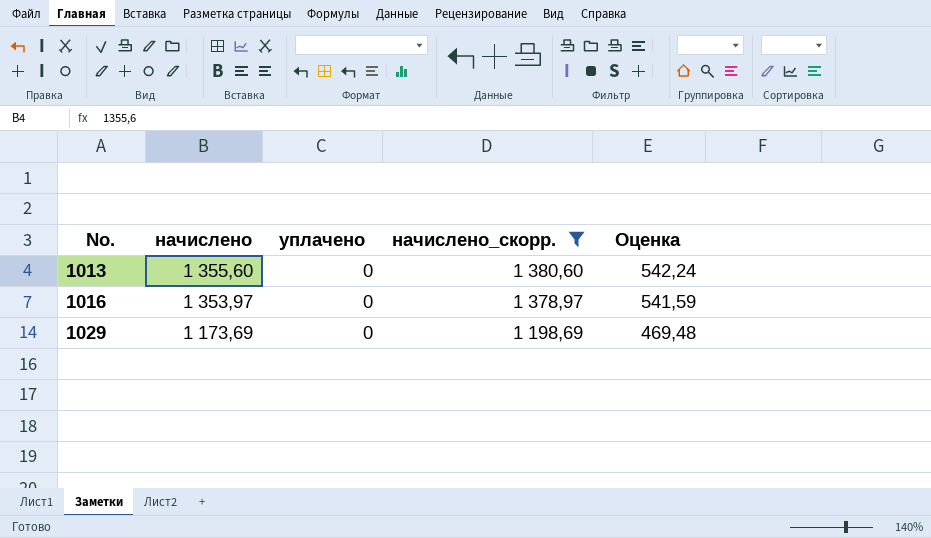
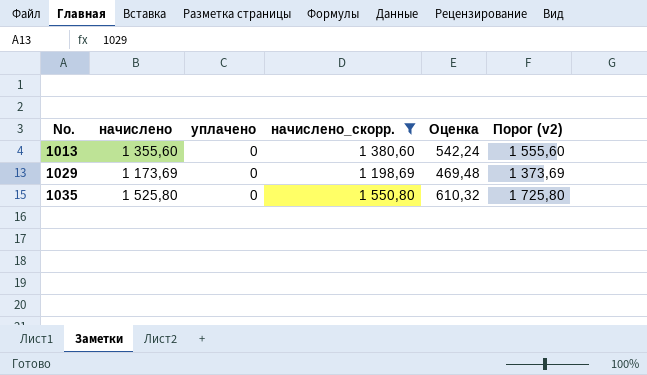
column Порог (v2) | formula: none -> [начислено] + 200
row 1016: 1 353,97 | 0 | 1 378,97 | 541,59 -> none
row 1035: none -> 1 525,80 | 0 | 1 550,80 | 610,32 | 1 725,80

